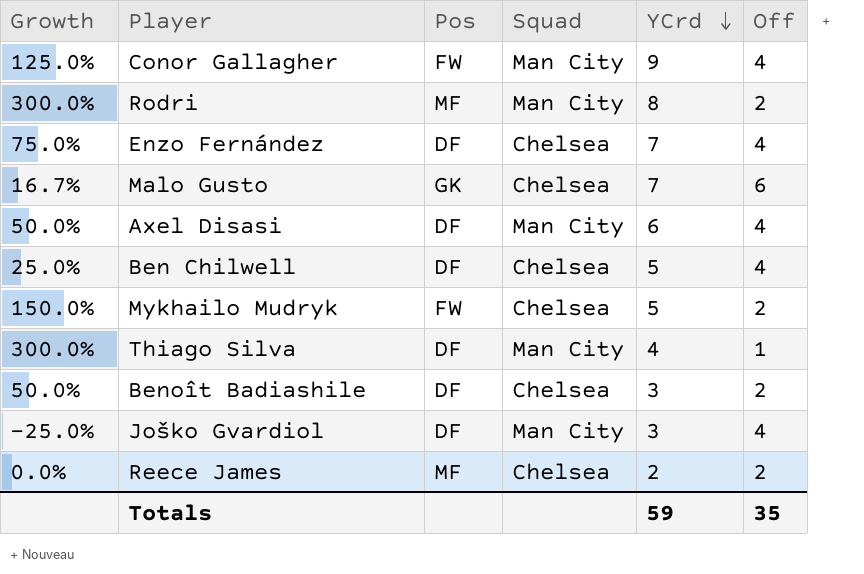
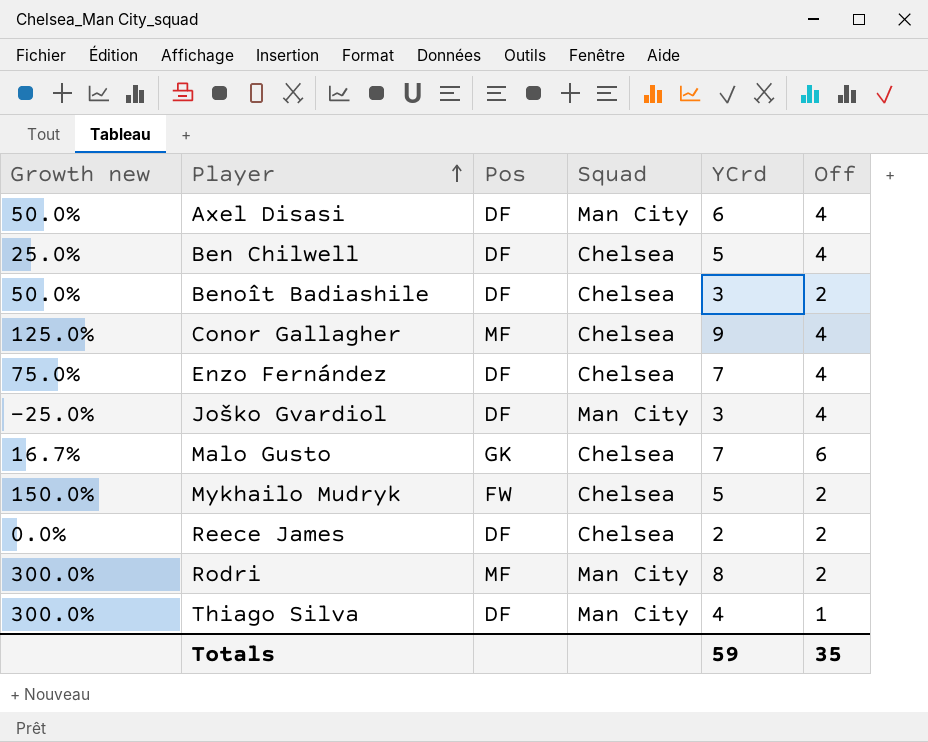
row order: YCrd descending -> Player ascending
column name: Growth -> Growth new
Conor Gallagher | Pos: FW -> MF
Conor Gallagher | Squad: Man City -> Chelsea
Reece James | Pos: MF -> DF

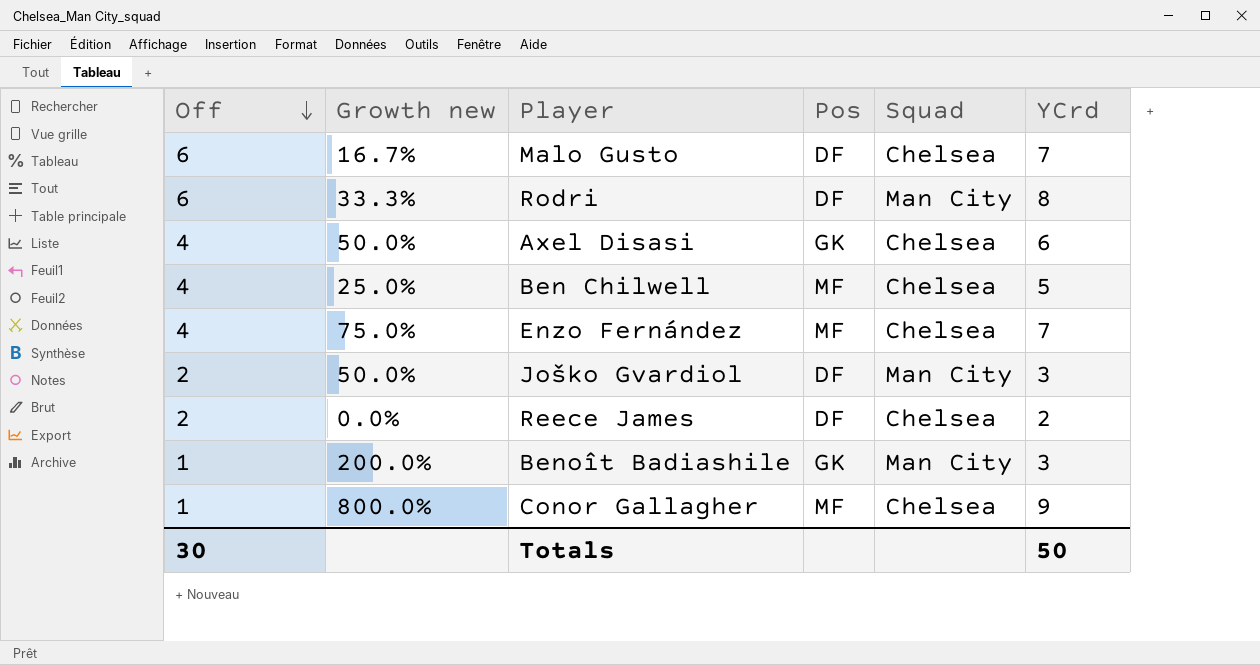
row order: Player ascending -> Off descending
column Off | position: 6 -> 1
row Mykhailo Mudryk: 150.0% | FW | Chelsea | 5 | 2 -> none
row Thiago Silva: 300.0% | DF | Man City | 4 | 1 -> none
Malo Gusto | Pos: GK -> DF
Rodri | Off: 2 -> 6
Rodri | Growth new: 300.0% -> 33.3%
Rodri | Pos: MF -> DF
Axel Disasi | Pos: DF -> GK
Axel Disasi | Squad: Man City -> Chelsea
Ben Chilwell | Pos: DF -> MF
Enzo Fernández | Pos: DF -> MF
Joško Gvardiol | Off: 4 -> 2
Joško Gvardiol | Growth new: -25.0% -> 50.0%
Benoît Badiashile | Off: 2 -> 1
Benoît Badiashile | Growth new: 50.0% -> 200.0%
Benoît Badiashile | Pos: DF -> GK
Benoît Badiashile | Squad: Chelsea -> Man City
Conor Gallagher | Off: 4 -> 1
Conor Gallagher | Growth new: 125.0% -> 800.0%
Totals | Off: 35 -> 30
Totals | YCrd: 59 -> 50

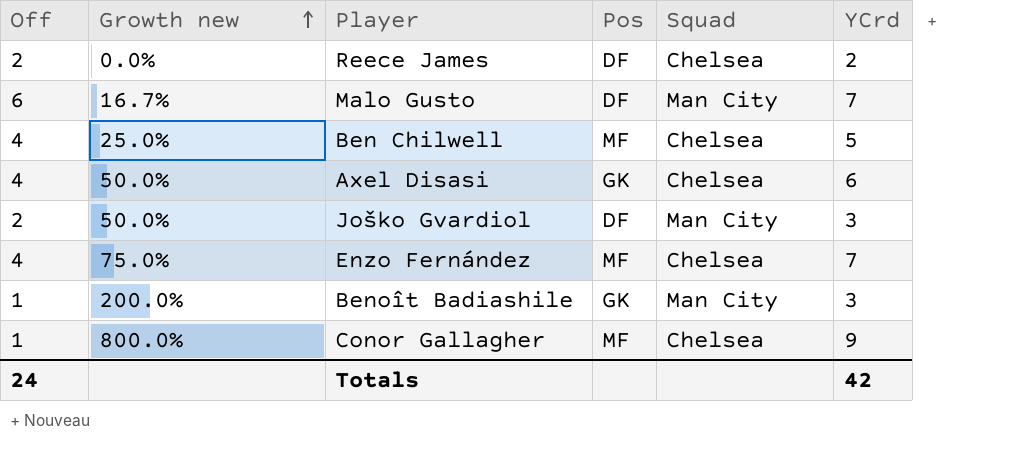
row order: Off descending -> Growth new ascending
row Rodri: 6 | 33.3% | DF | Man City | 8 -> none
Malo Gusto | Squad: Chelsea -> Man City
Totals | Off: 30 -> 24
Totals | YCrd: 50 -> 42

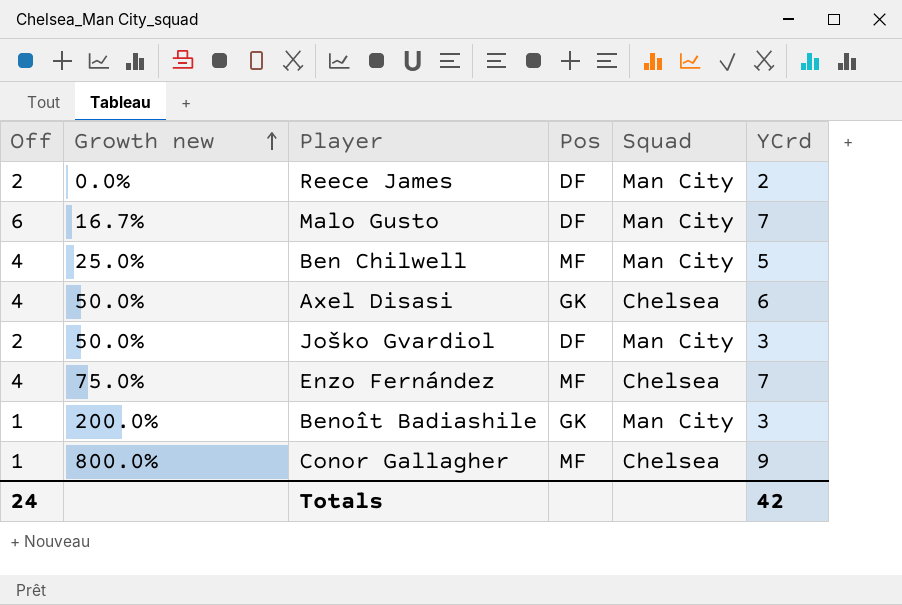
Reece James | Squad: Chelsea -> Man City
Ben Chilwell | Squad: Chelsea -> Man City

